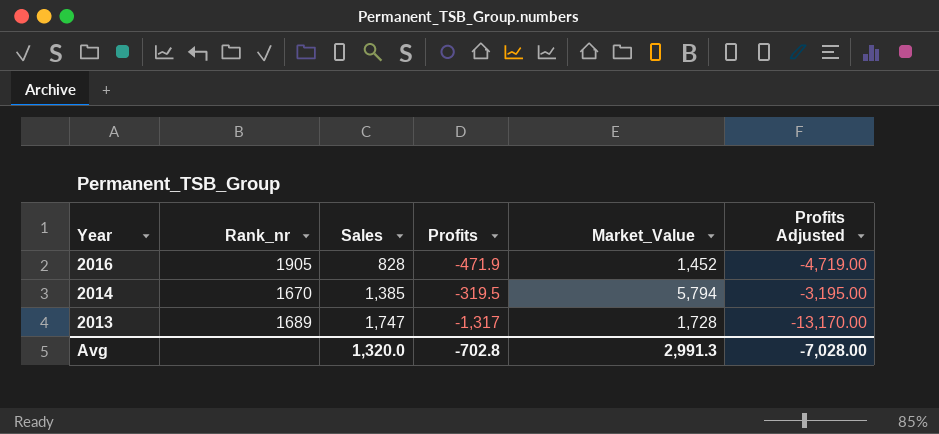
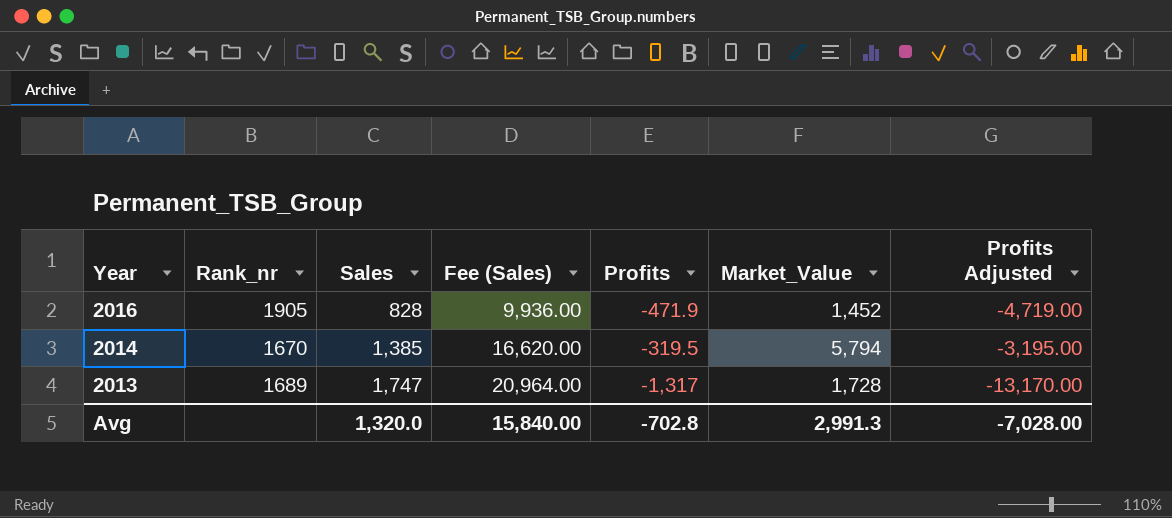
column Fee (Sales) | formula: none -> [Sales] * 12

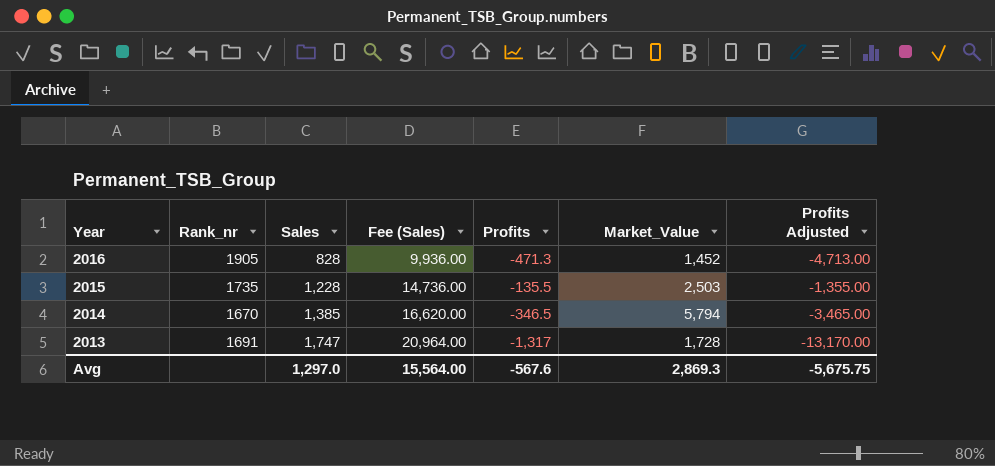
2016 | Profits: -471.9 -> -471.3
2016 | Profits Adjusted: -4,719.00 -> -4,713.00
row 2015: none -> 1735 | 1,228 | 14,736.00 | -135.5 | 2,503 | -1,355.00
2014 | Profits: -319.5 -> -346.5
2014 | Profits Adjusted: -3,195.00 -> -3,465.00
2013 | Rank_nr: 1689 -> 1691
Avg | Sales: 1,320.0 -> 1,297.0
Avg | Fee (Sales): 15,840.00 -> 15,564.00
Avg | Profits: -702.8 -> -567.6
Avg | Market_Value: 2,991.3 -> 2,869.3
Avg | Profits Adjusted: -7,028.00 -> -5,675.75

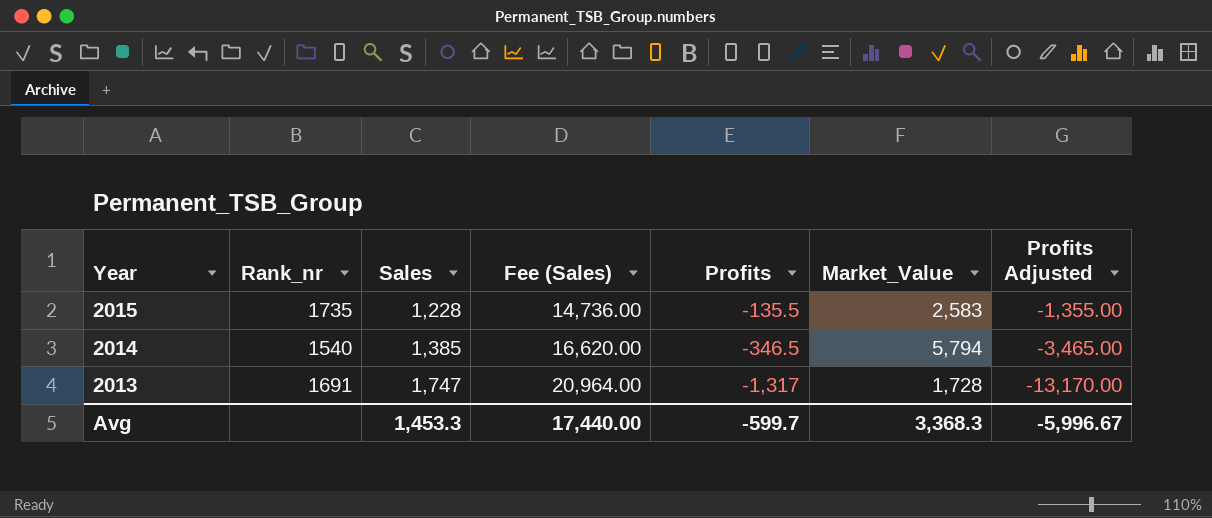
row 2016: 1905 | 828 | 9,936.00 | -471.3 | 1,452 | -4,713.00 -> none
2015 | Market_Value: 2,503 -> 2,583
2014 | Rank_nr: 1670 -> 1540
Avg | Sales: 1,297.0 -> 1,453.3
Avg | Fee (Sales): 15,564.00 -> 17,440.00
Avg | Profits: -567.6 -> -599.7
Avg | Market_Value: 2,869.3 -> 3,368.3
Avg | Profits Adjusted: -5,675.75 -> -5,996.67

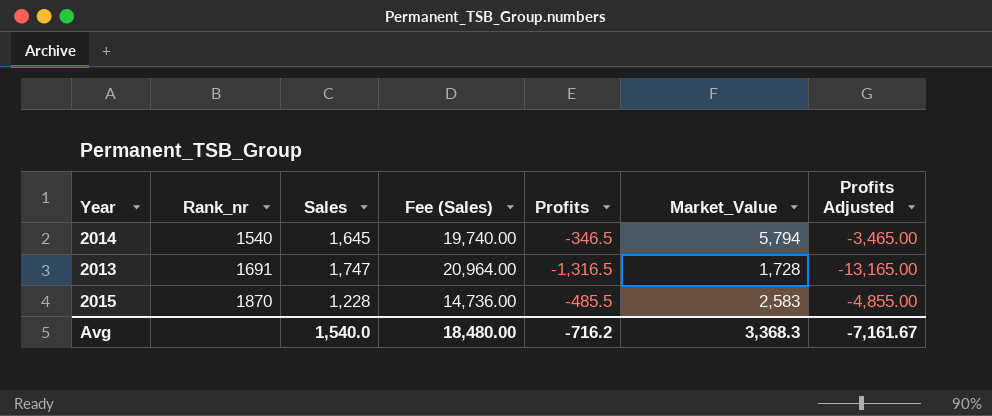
row order: Year descending -> Rank_nr ascending
2014 | Sales: 1,385 -> 1,645
2014 | Fee (Sales): 16,620.00 -> 19,740.00
2013 | Profits: -1,317 -> -1,316.5
2013 | Profits Adjusted: -13,170.00 -> -13,165.00
2015 | Rank_nr: 1735 -> 1870
2015 | Profits: -135.5 -> -485.5
2015 | Profits Adjusted: -1,355.00 -> -4,855.00
Avg | Sales: 1,453.3 -> 1,540.0
Avg | Fee (Sales): 17,440.00 -> 18,480.00
Avg | Profits: -599.7 -> -716.2
Avg | Profits Adjusted: -5,996.67 -> -7,161.67

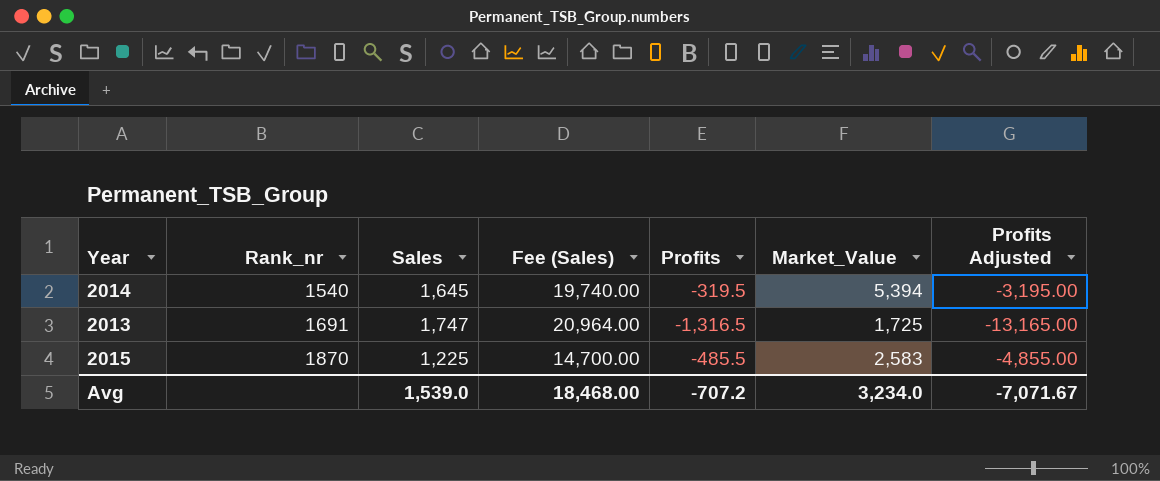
2014 | Profits: -346.5 -> -319.5
2014 | Market_Value: 5,794 -> 5,394
2014 | Profits Adjusted: -3,465.00 -> -3,195.00
2013 | Market_Value: 1,728 -> 1,725
2015 | Sales: 1,228 -> 1,225
2015 | Fee (Sales): 14,736.00 -> 14,700.00
Avg | Sales: 1,540.0 -> 1,539.0
Avg | Fee (Sales): 18,480.00 -> 18,468.00
Avg | Profits: -716.2 -> -707.2
Avg | Market_Value: 3,368.3 -> 3,234.0
Avg | Profits Adjusted: -7,161.67 -> -7,071.67

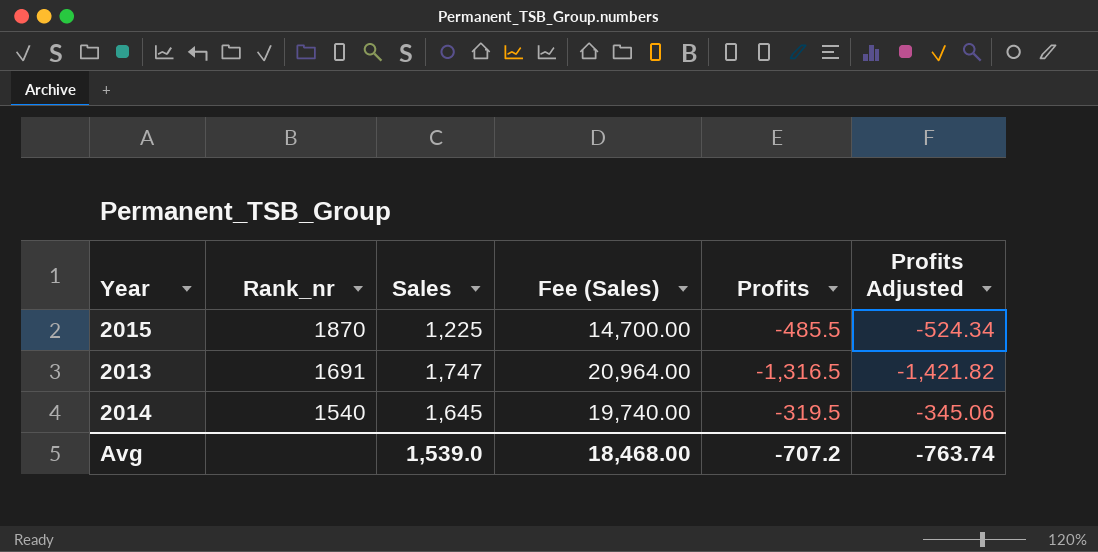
row order: Rank_nr ascending -> Rank_nr descending
column Market_Value | position: 6 -> none
column Profits Adjusted | formula: [Profits] * 10 -> [Profits] * 1.08
Avg | Profits Adjusted: -7,071.67 -> -763.74

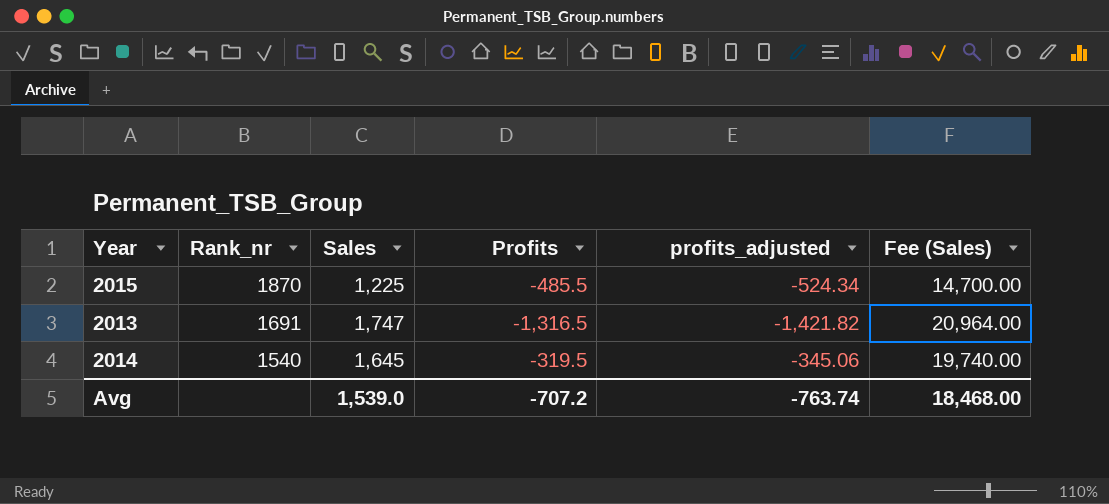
column name: Profits Adjusted -> profits_adjusted
column Fee (Sales) | position: 4 -> 6

